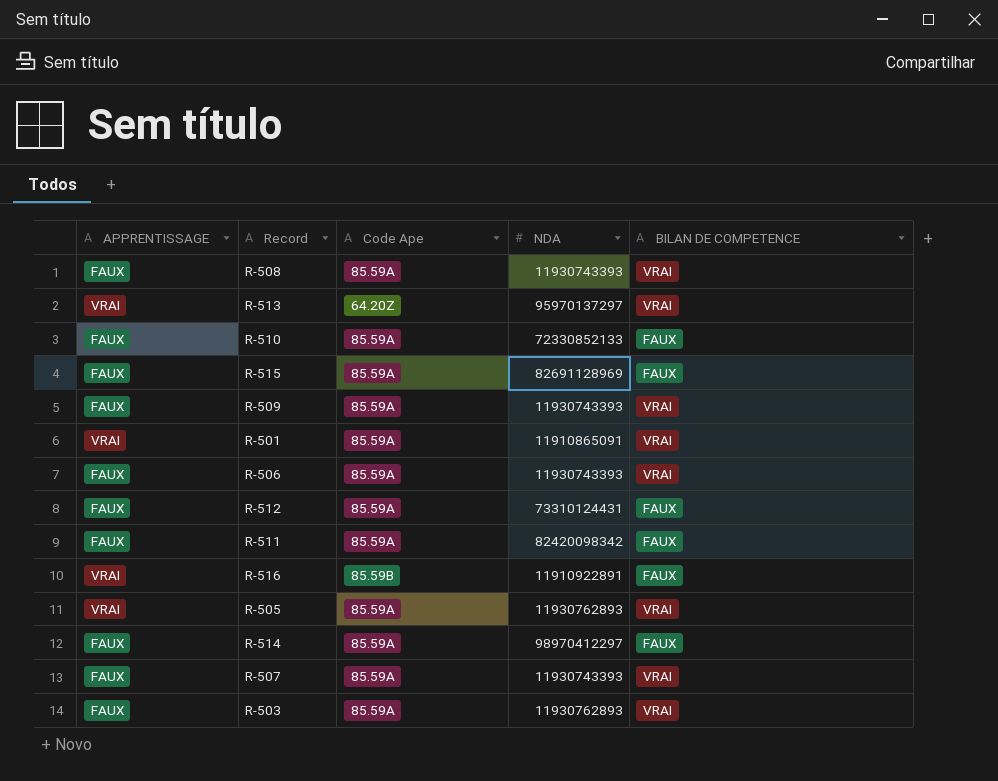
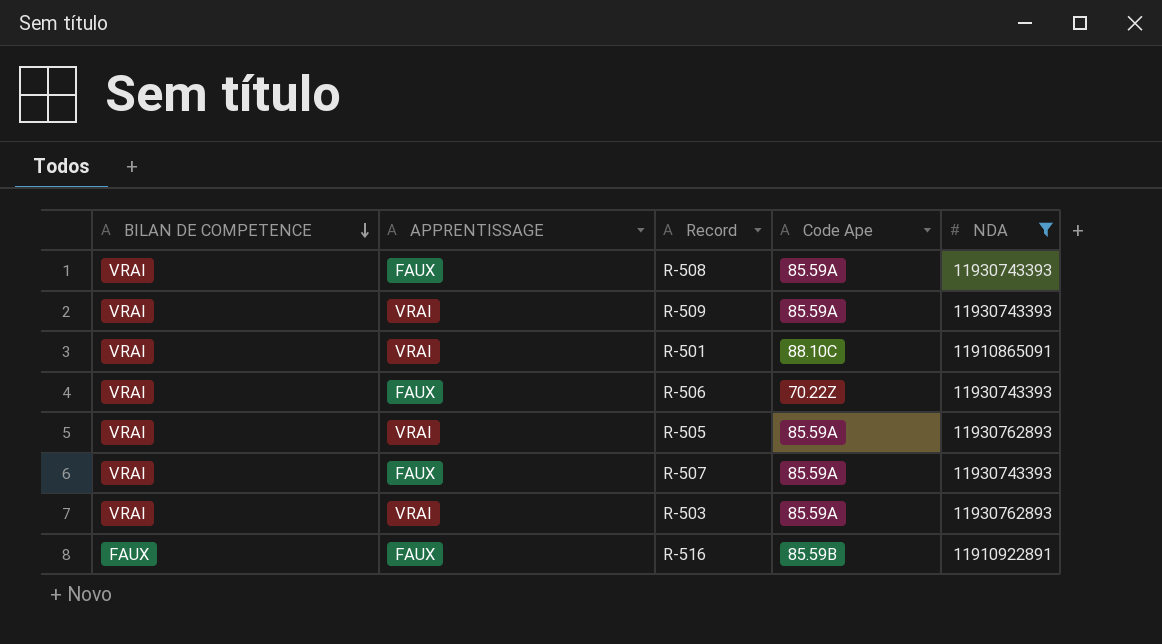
filter: none -> NDA <= 11930762893
row order: none -> BILAN DE COMPETENCE descending
column BILAN DE COMPETENCE | position: 5 -> 1
R-509 | APPRENTISSAGE: FAUX -> VRAI
R-501 | Code Ape: 85.59A -> 88.10C
R-506 | Code Ape: 85.59A -> 70.22Z
R-503 | APPRENTISSAGE: FAUX -> VRAI
R-516 | APPRENTISSAGE: VRAI -> FAUX

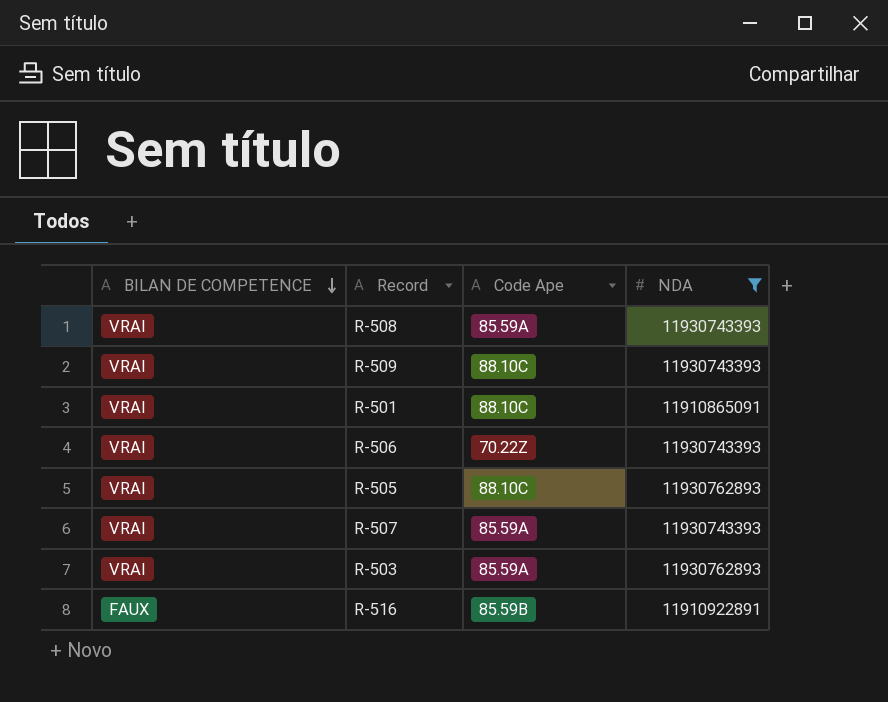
column APPRENTISSAGE | position: 2 -> none
R-509 | Code Ape: 85.59A -> 88.10C
R-505 | Code Ape: 85.59A -> 88.10C

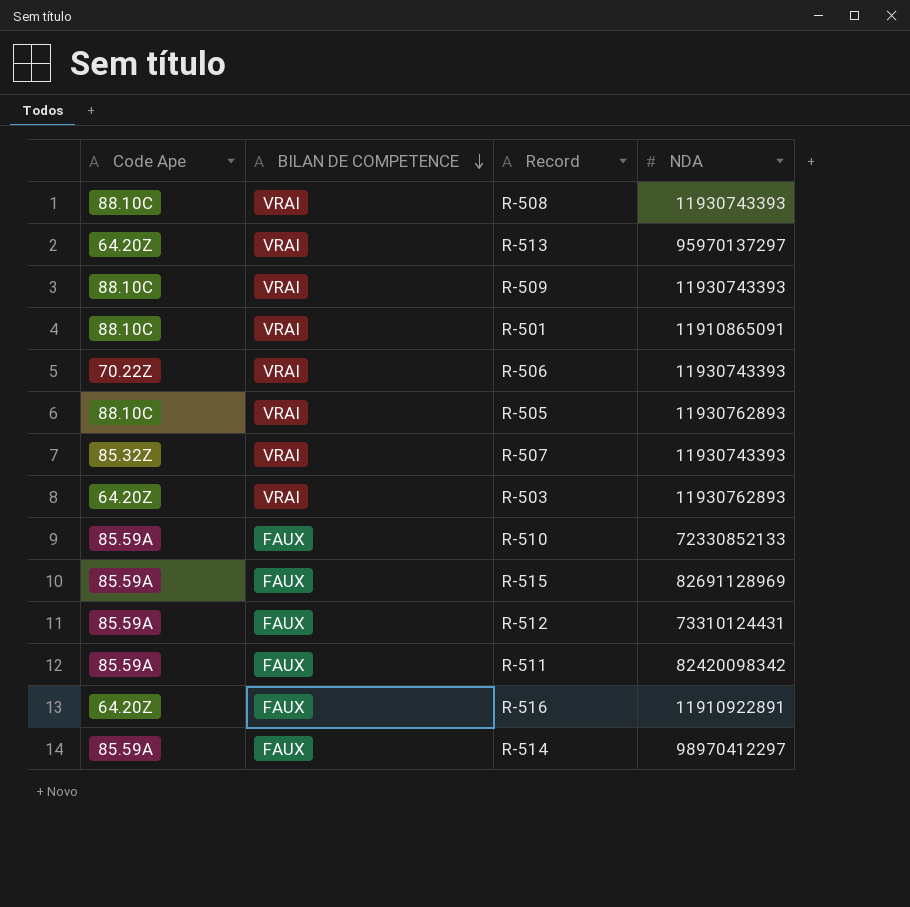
filter: NDA <= 11930762893 -> none
column Code Ape | position: 3 -> 1
R-508 | Code Ape: 85.59A -> 88.10C
R-507 | Code Ape: 85.59A -> 85.32Z
R-503 | Code Ape: 85.59A -> 64.20Z
R-516 | Code Ape: 85.59B -> 64.20Z

